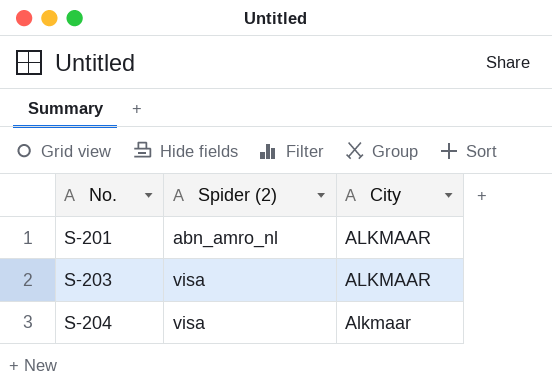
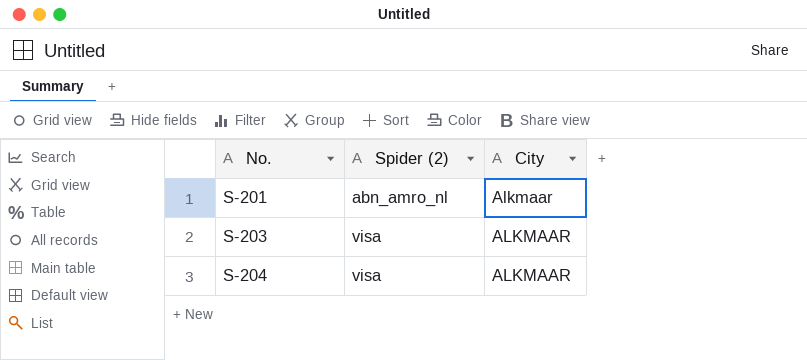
S-201 | City: ALKMAAR -> Alkmaar
S-204 | City: Alkmaar -> ALKMAAR

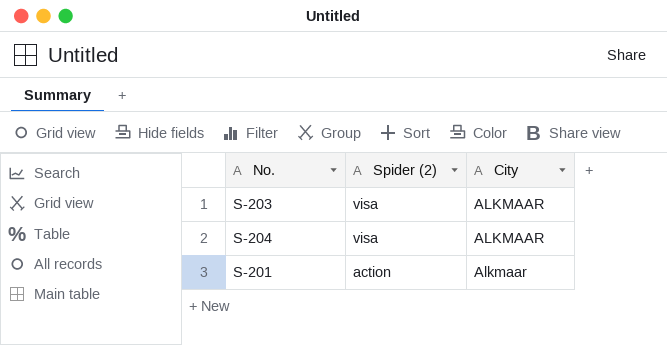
row order: No. ascending -> Spider (2) descending
S-201 | Spider (2): abn_amro_nl -> action

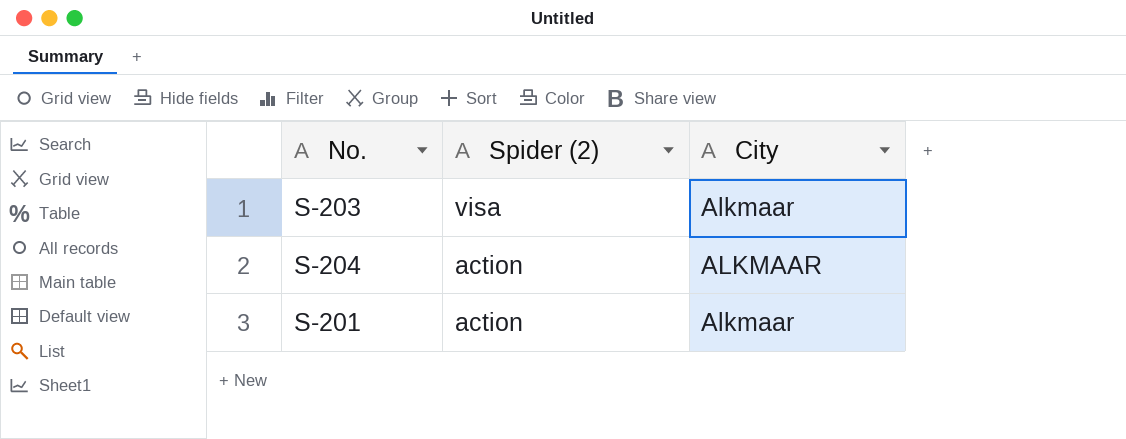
S-203 | City: ALKMAAR -> Alkmaar
S-204 | Spider (2): visa -> action

